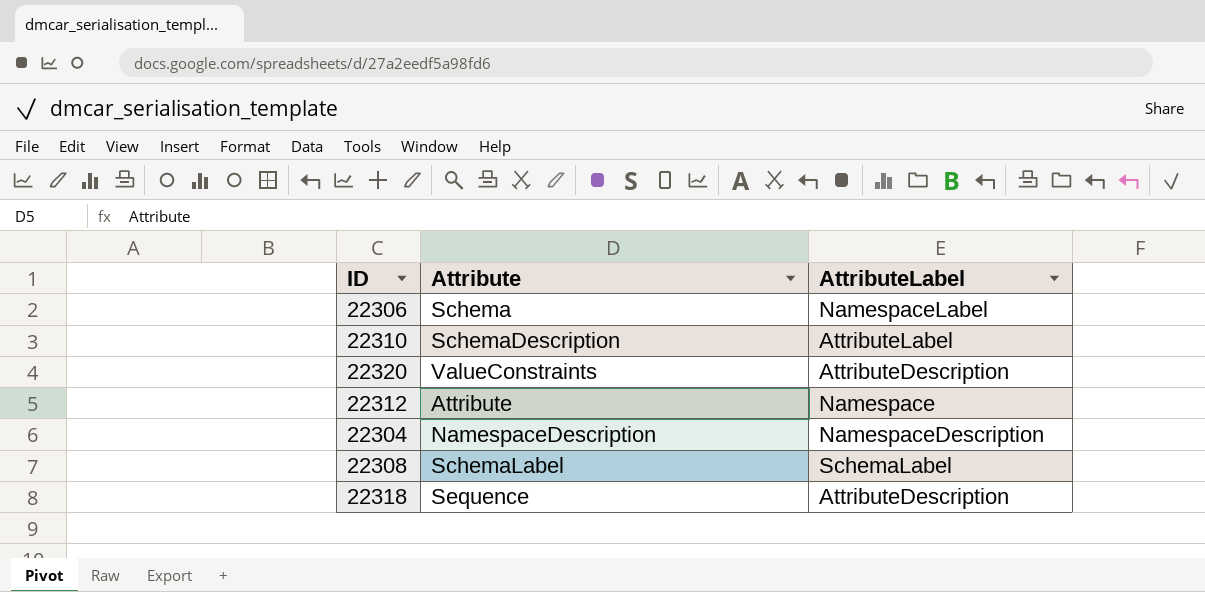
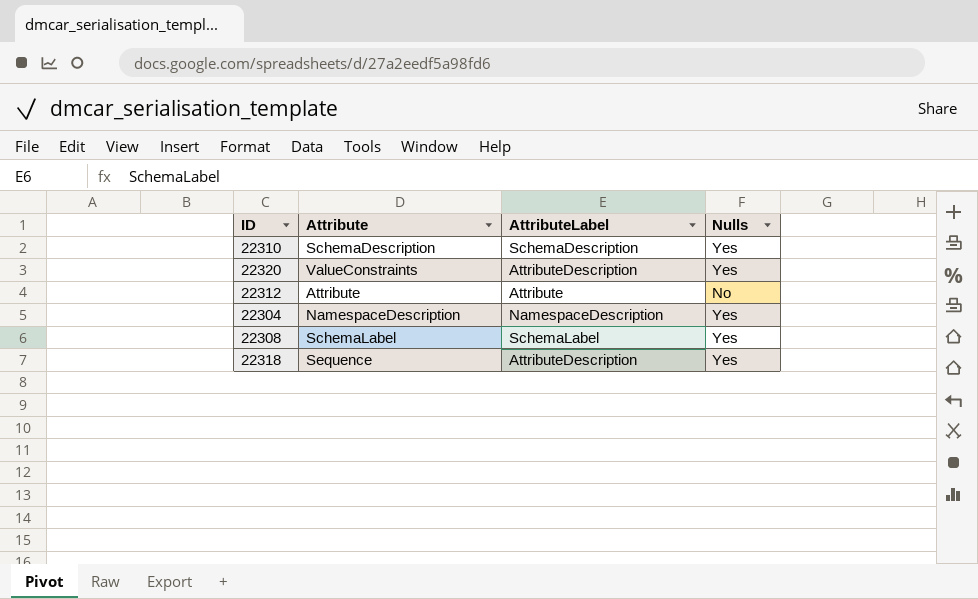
column Nulls | position: none -> 4
row 22306: Schema | NamespaceLabel -> none
22310 | AttributeLabel: AttributeLabel -> SchemaDescription
22312 | AttributeLabel: Namespace -> Attribute

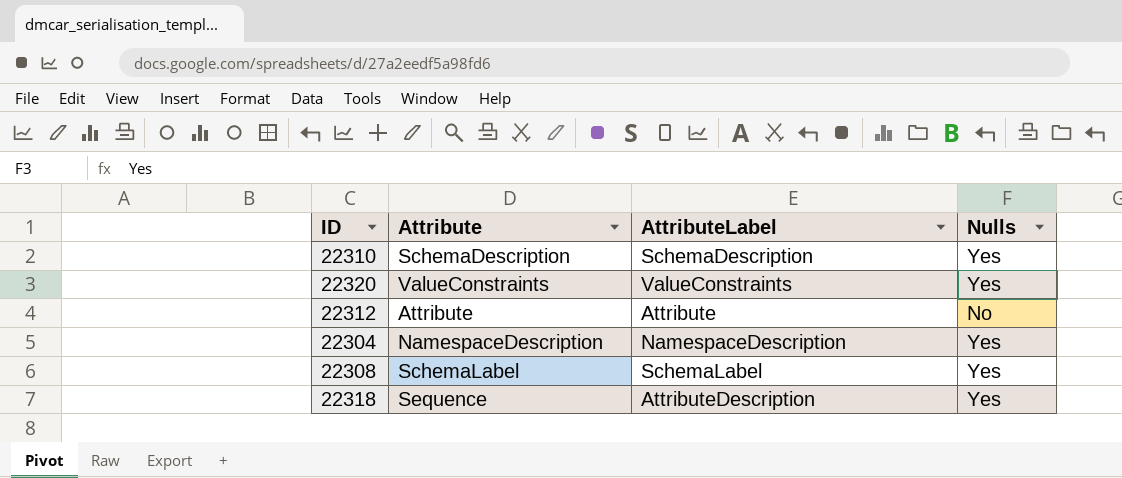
22320 | AttributeLabel: AttributeDescription -> ValueConstraints

